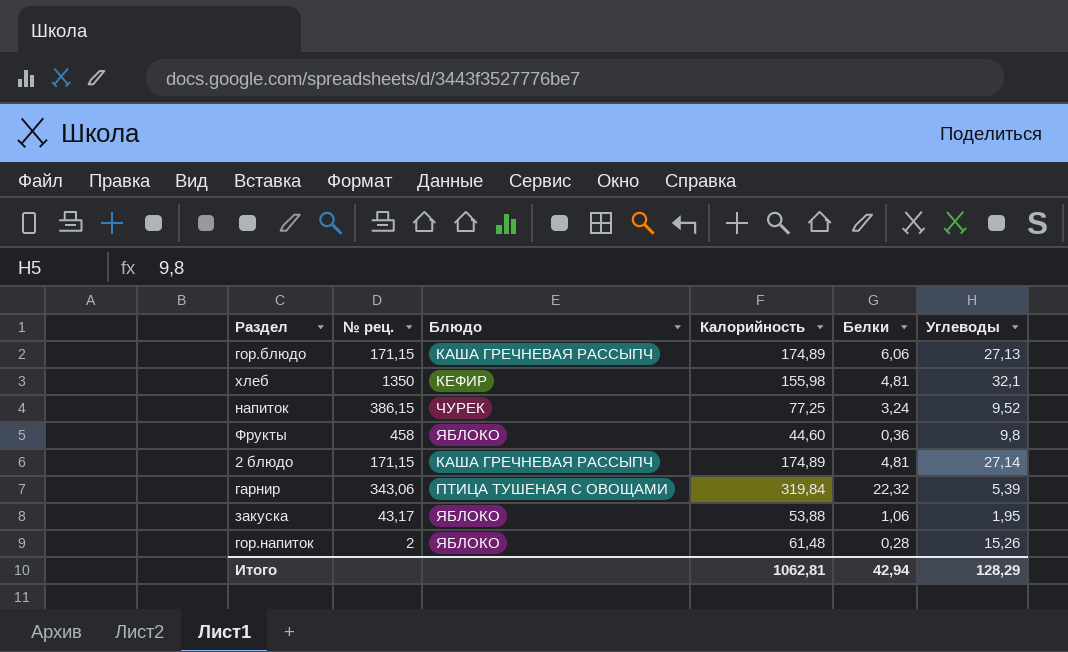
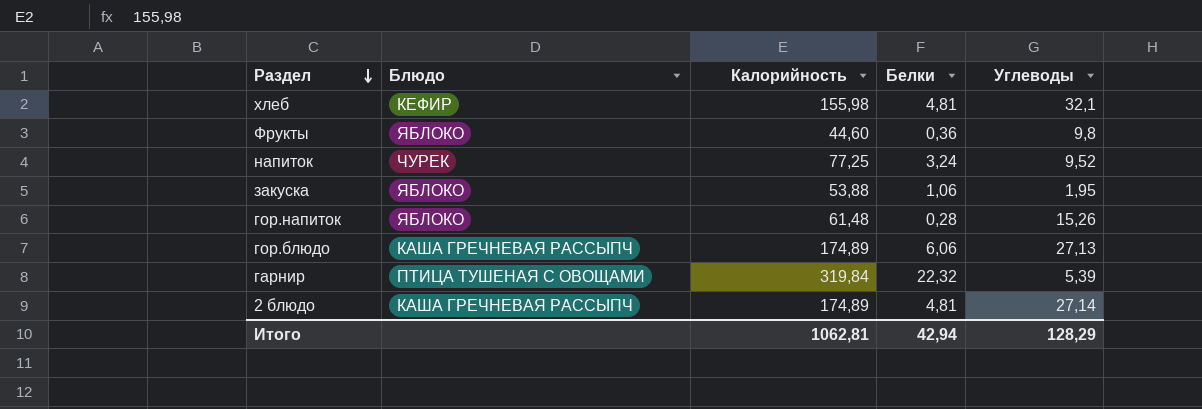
row order: none -> Раздел descending
column № рец. | position: 2 -> none

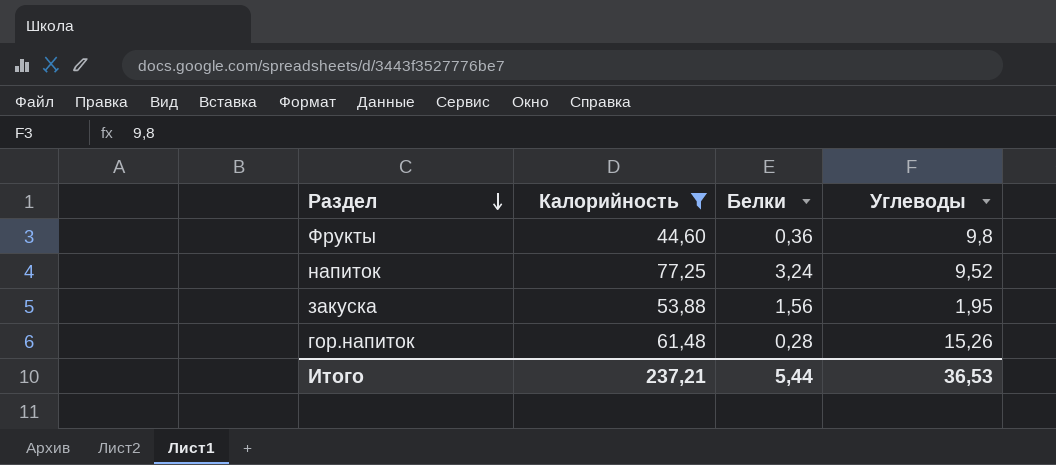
filter: none -> Калорийность <= 77,25
column Блюдо | position: 2 -> none
закуска | Белки: 1,06 -> 1,56
Итого | Калорийность: 1062,81 -> 237,21
Итого | Белки: 42,94 -> 5,44
Итого | Углеводы: 128,29 -> 36,53

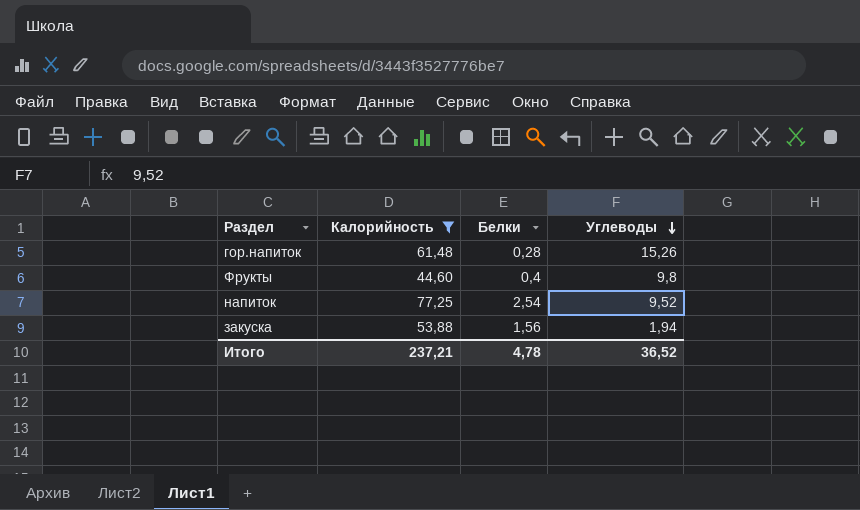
row order: Раздел descending -> Углеводы descending
Фрукты | Белки: 0,36 -> 0,4
напиток | Белки: 3,24 -> 2,54
закуска | Углеводы: 1,95 -> 1,94
Итого | Белки: 5,44 -> 4,78
Итого | Углеводы: 36,53 -> 36,52

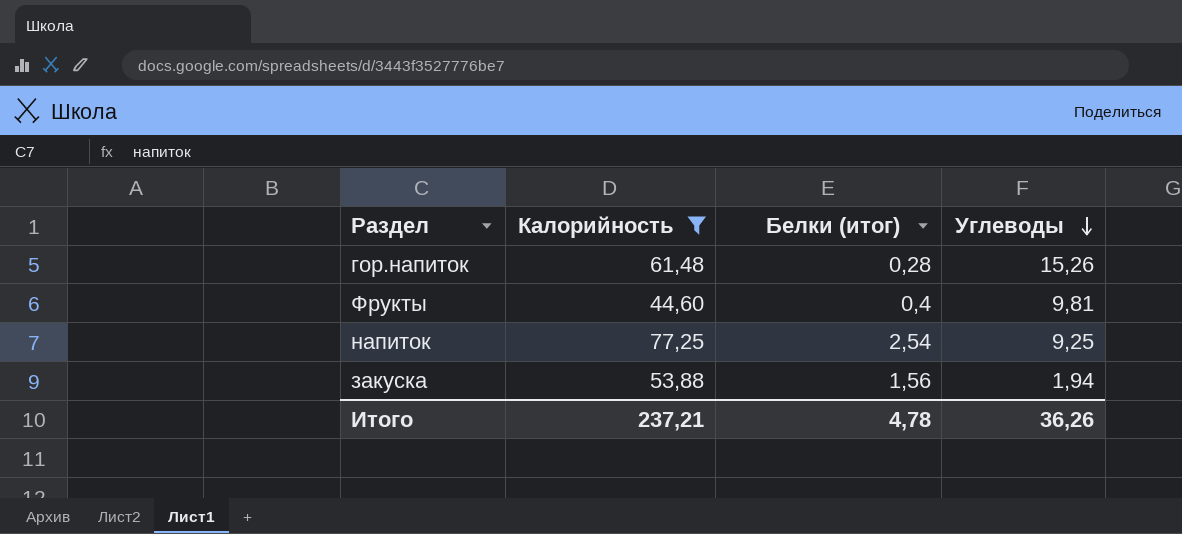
column name: Белки -> Белки (итог)
Фрукты | Углеводы: 9,8 -> 9,81
напиток | Углеводы: 9,52 -> 9,25
Итого | Углеводы: 36,52 -> 36,26

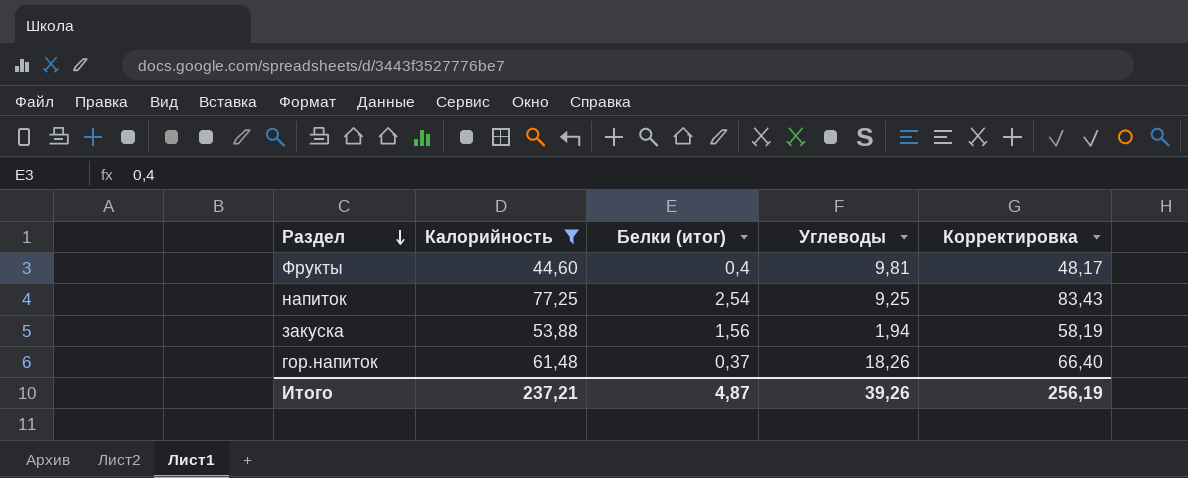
row order: Углеводы descending -> Раздел descending
column Корректировка | formula: none -> [Калорийность] * 1,08
гор.напиток | Белки (итог): 0,28 -> 0,37
гор.напиток | Углеводы: 15,26 -> 18,26
Итого | Белки (итог): 4,78 -> 4,87
Итого | Углеводы: 36,26 -> 39,26

